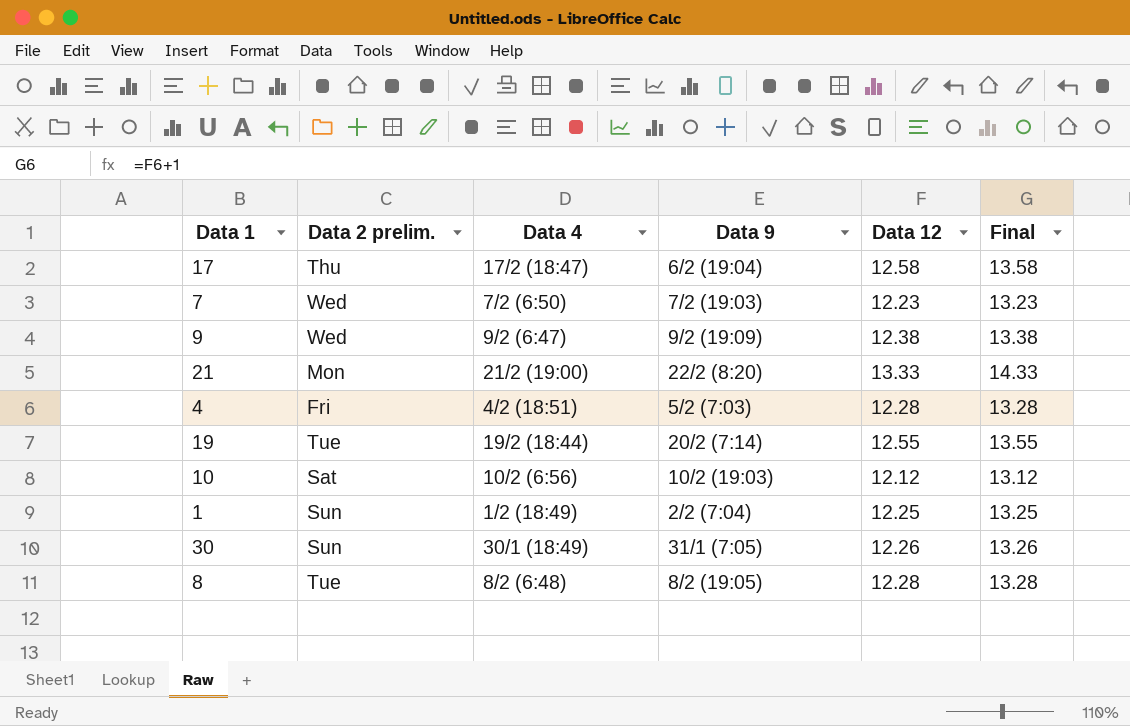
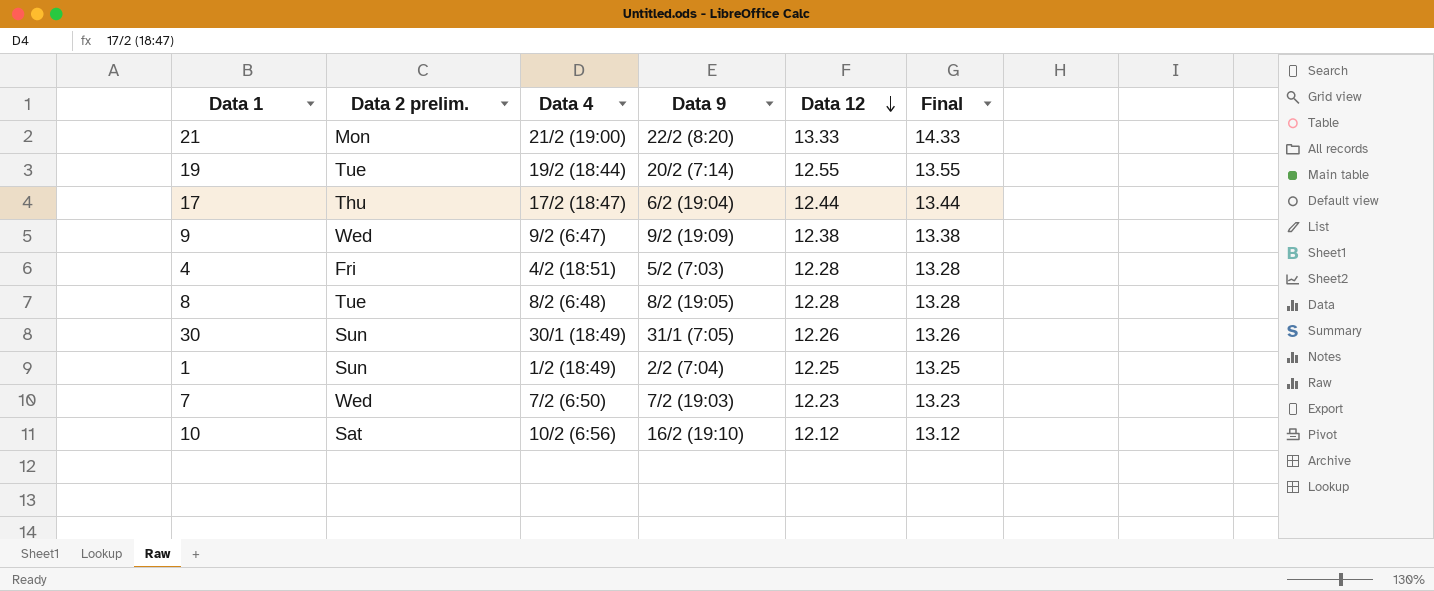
row order: none -> Data 12 descending
17 | Data 12: 12.58 -> 12.44
17 | Final: 13.58 -> 13.44
10 | Data 9: 10/2 (19:03) -> 16/2 (19:10)

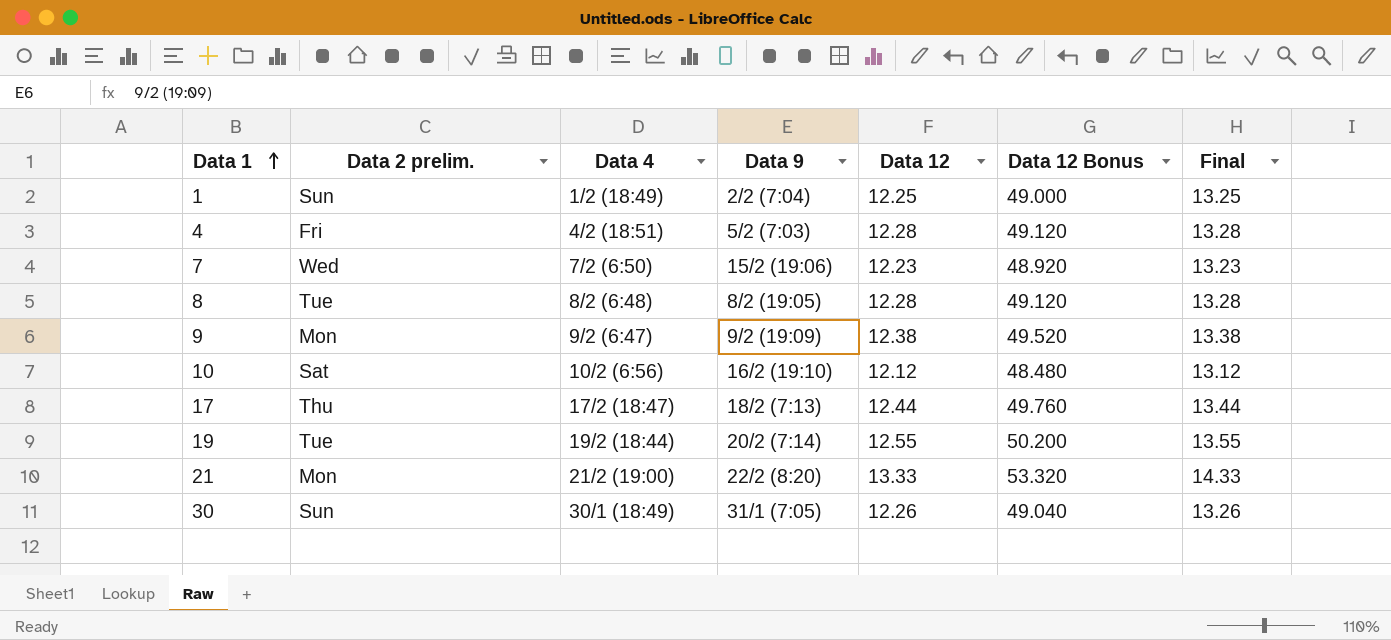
row order: Data 12 descending -> Data 1 ascending
column Data 12 Bonus | formula: none -> [Data 12] * 4
7 | Data 9: 7/2 (19:03) -> 15/2 (19:06)
9 | Data 2 prelim.: Wed -> Mon
17 | Data 9: 6/2 (19:04) -> 18/2 (7:13)

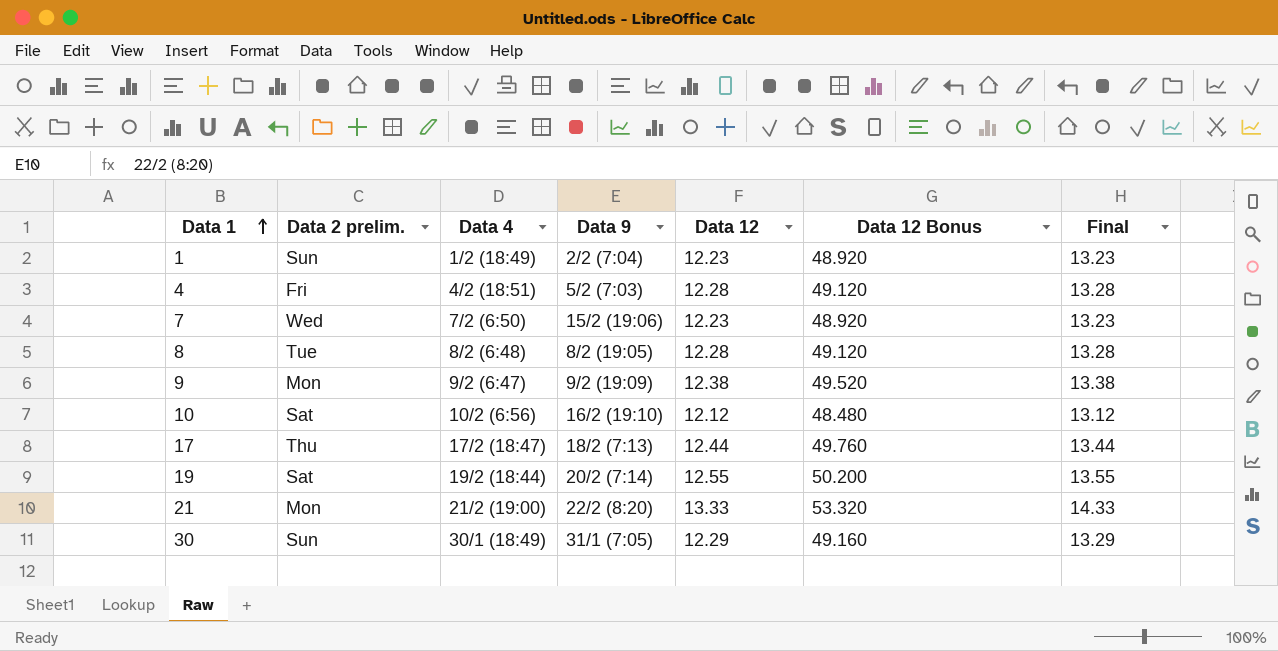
1 | Data 12: 12.25 -> 12.23
1 | Data 12 Bonus: 49.000 -> 48.920
1 | Final: 13.25 -> 13.23
19 | Data 2 prelim.: Tue -> Sat
30 | Data 12: 12.26 -> 12.29
30 | Data 12 Bonus: 49.040 -> 49.160
30 | Final: 13.26 -> 13.29

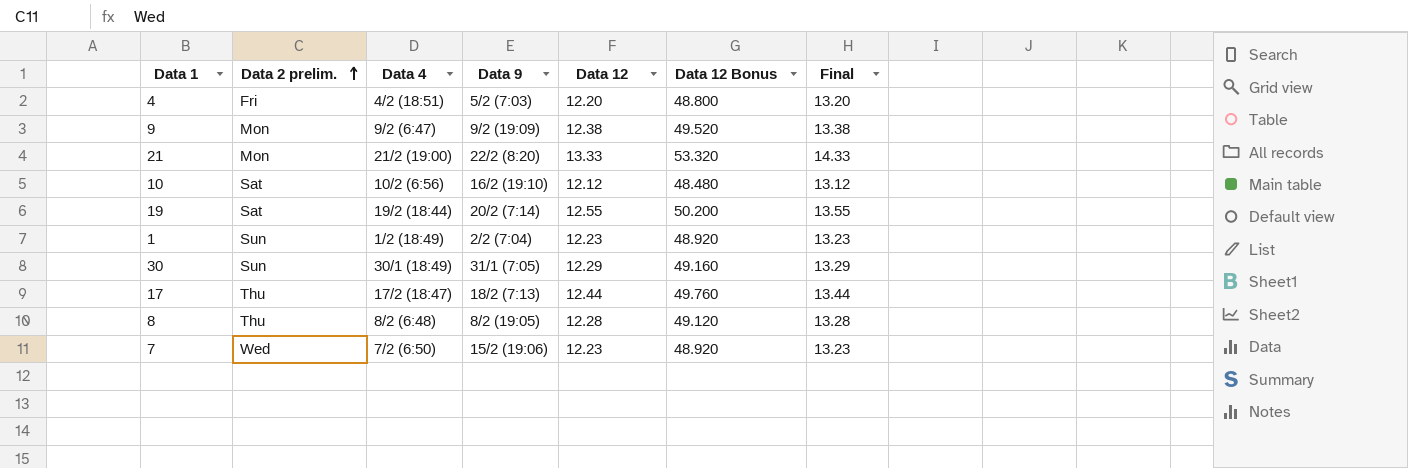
row order: Data 1 ascending -> Data 2 prelim. ascending
4 | Data 12: 12.28 -> 12.20
4 | Data 12 Bonus: 49.120 -> 48.800
4 | Final: 13.28 -> 13.20
8 | Data 2 prelim.: Tue -> Thu

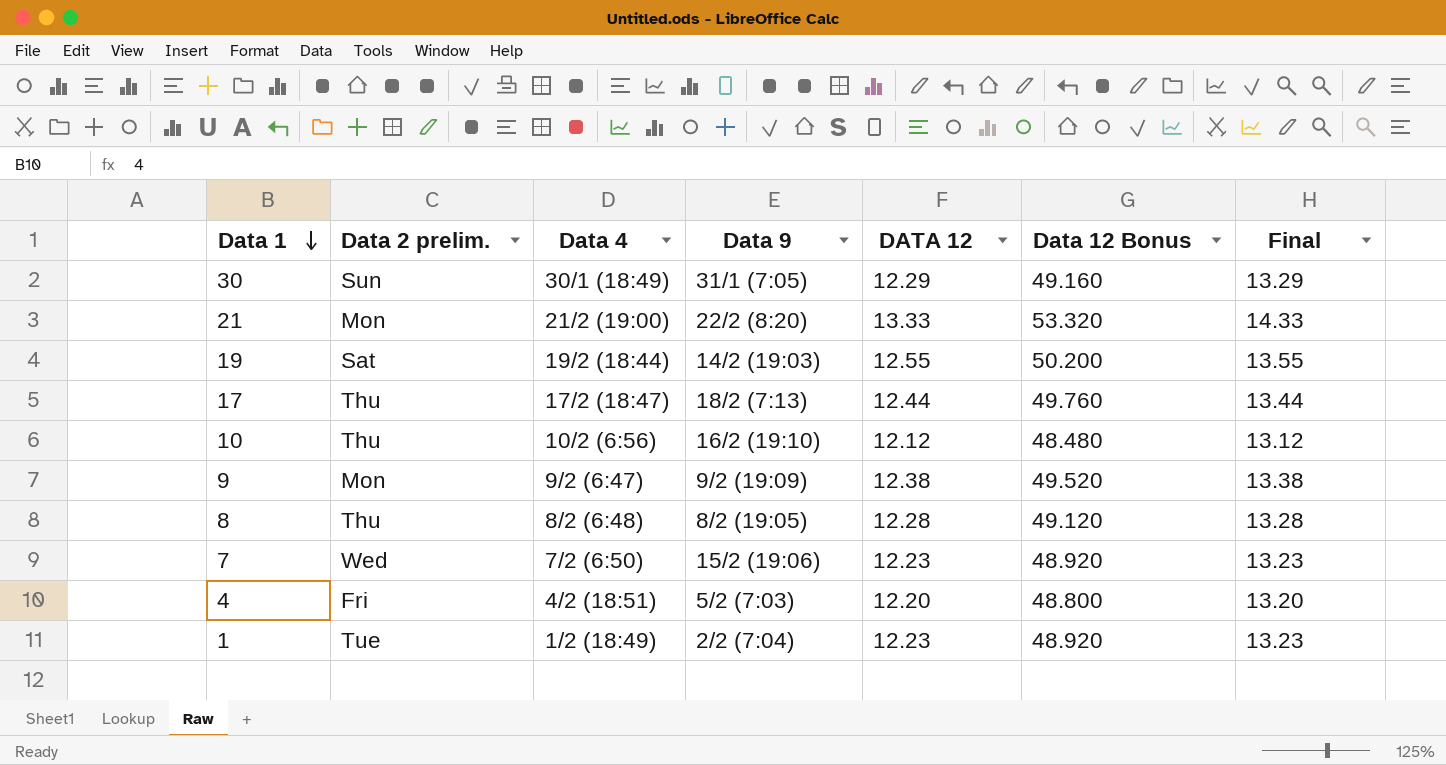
row order: Data 2 prelim. ascending -> Data 1 descending
column name: Data 12 -> DATA 12
19 | Data 9: 20/2 (7:14) -> 14/2 (19:03)
10 | Data 2 prelim.: Sat -> Thu
1 | Data 2 prelim.: Sun -> Tue

